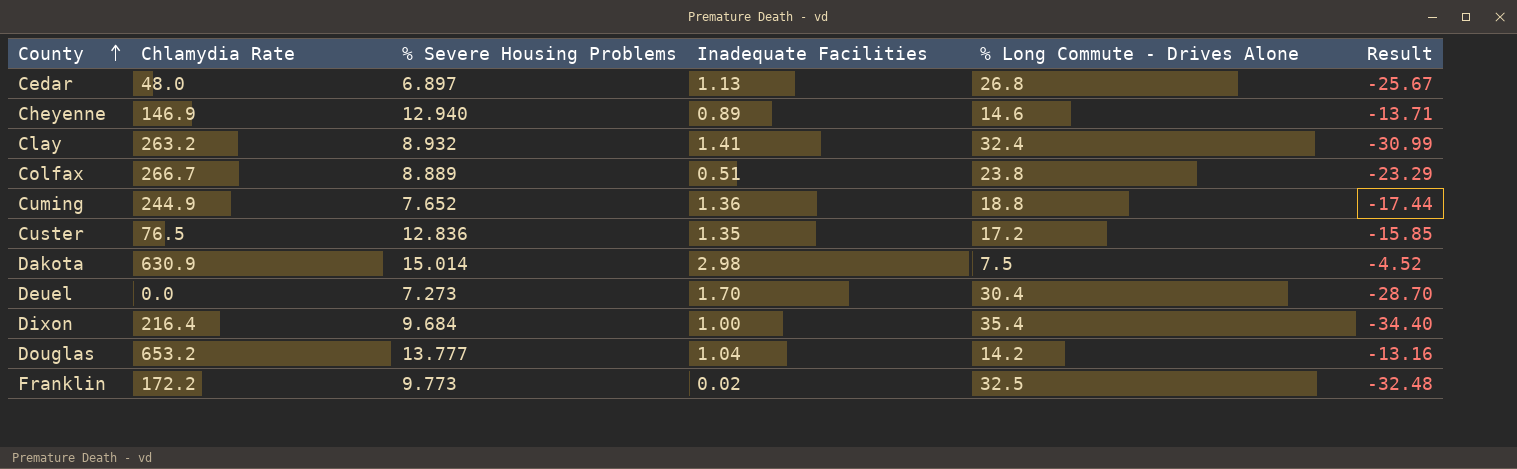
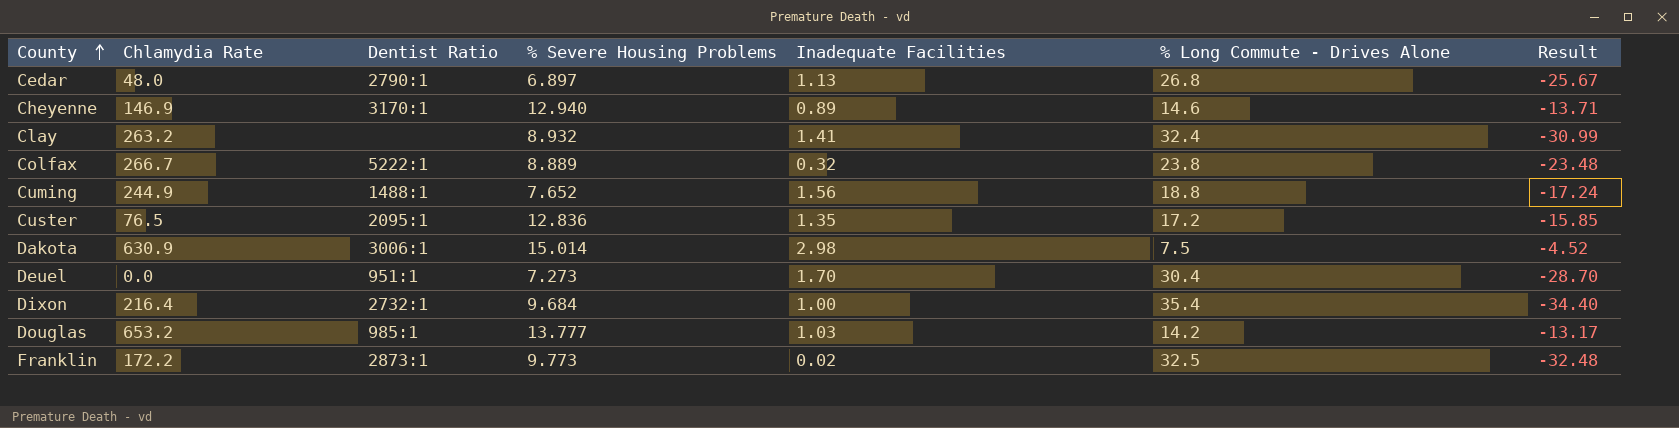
column Dentist Ratio | position: none -> 3
Colfax | Inadequate Facilities: 0.51 -> 0.32
Colfax | Result: -23.29 -> -23.48
Cuming | Inadequate Facilities: 1.36 -> 1.56
Cuming | Result: -17.44 -> -17.24
Douglas | Inadequate Facilities: 1.04 -> 1.03
Douglas | Result: -13.16 -> -13.17

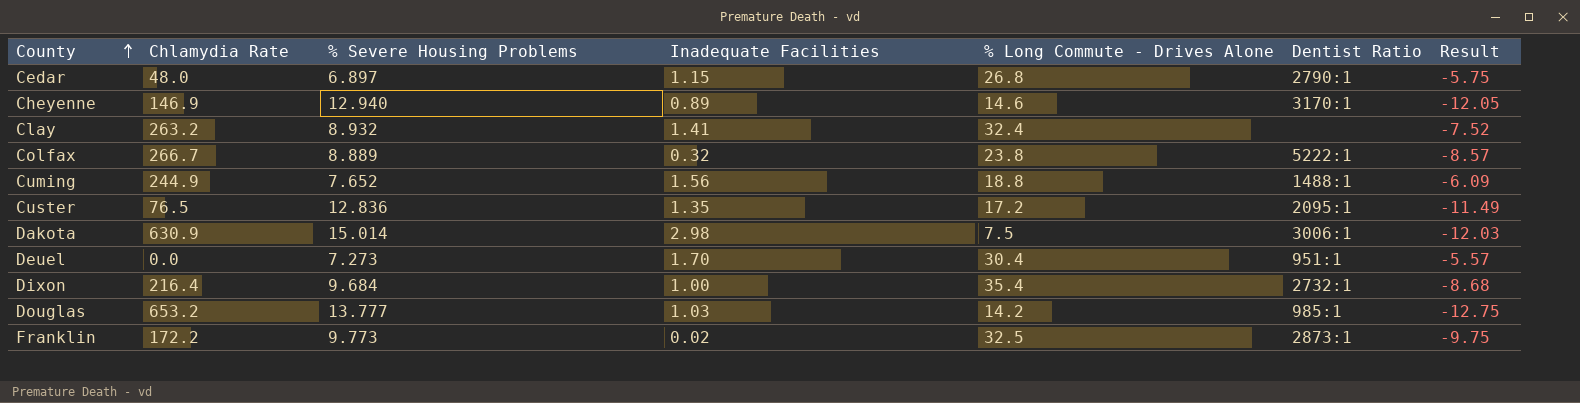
column Dentist Ratio | position: 3 -> 6
column Result | formula: [Inadequate Facilities] - [% Long Commute - Drives Alone] -> [Inadequate Facilities] - [% Severe Housing Problems]
Cedar | Inadequate Facilities: 1.13 -> 1.15

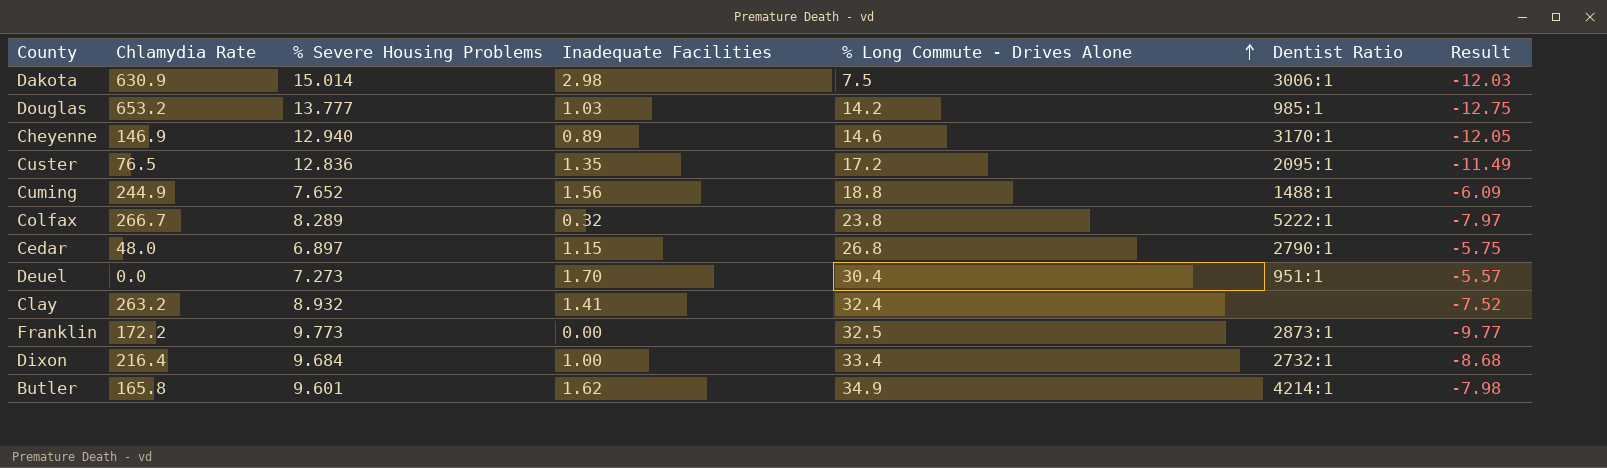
row order: County ascending -> % Long Commute - Drives Alone ascending
Colfax | % Severe Housing Problems: 8.889 -> 8.289
Colfax | Result: -8.57 -> -7.97
Franklin | Inadequate Facilities: 0.02 -> 0.00
Franklin | Result: -9.75 -> -9.77
Dixon | % Long Commute - Drives Alone: 35.4 -> 33.4
row Butler: none -> 165.8 | 9.601 | 1.62 | 34.9 | 4214:1 | -7.98

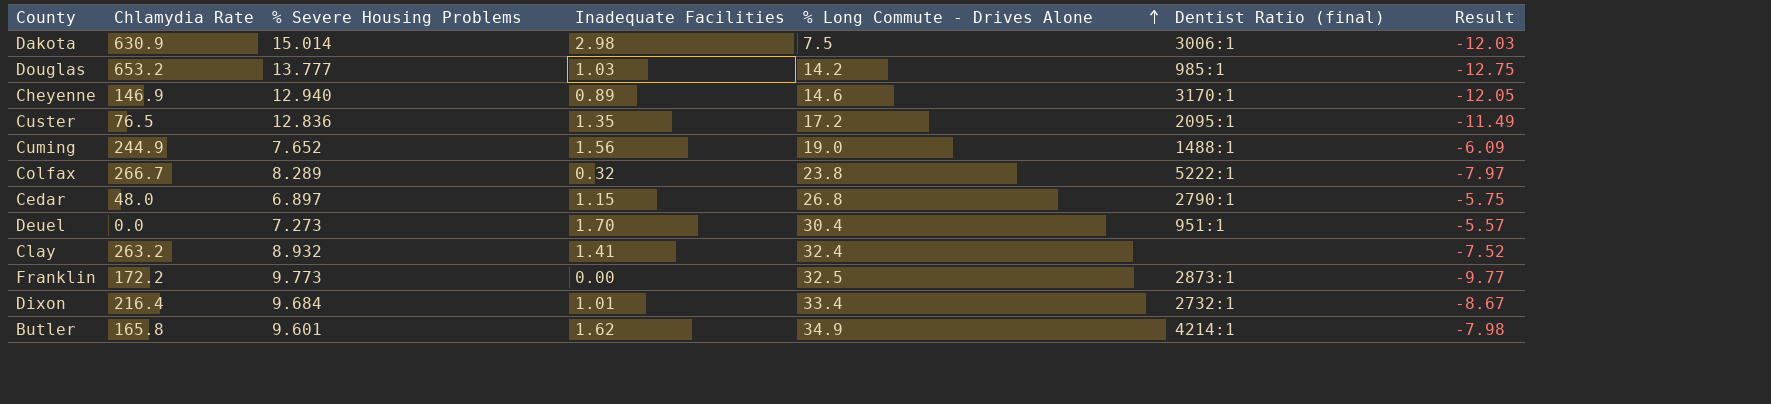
column name: Dentist Ratio -> Dentist Ratio (final)
Cuming | % Long Commute - Drives Alone: 18.8 -> 19.0
Dixon | Inadequate Facilities: 1.00 -> 1.01
Dixon | Result: -8.68 -> -8.67

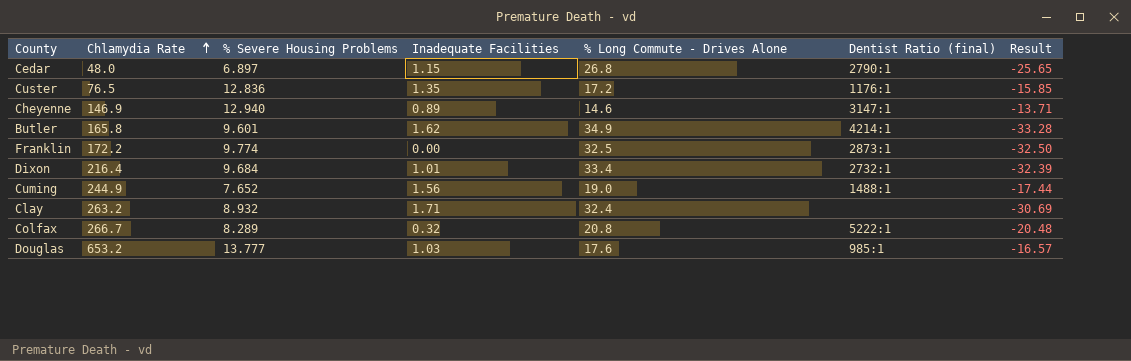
row order: % Long Commute - Drives Alone ascending -> Chlamydia Rate ascending
column Result | formula: [Inadequate Facilities] - [% Severe Housing Problems] -> [Inadequate Facilities] - [% Long Commute - Drives Alone]
row Dakota: 630.9 | 15.014 | 2.98 | 7.5 | 3006:1 | -12.03 -> none
row Deuel: 0.0 | 7.273 | 1.70 | 30.4 | 951:1 | -5.57 -> none
Custer | Dentist Ratio (final): 2095:1 -> 1176:1
Cheyenne | Dentist Ratio (final): 3170:1 -> 3147:1
Franklin | % Severe Housing Problems: 9.773 -> 9.774
Clay | Inadequate Facilities: 1.41 -> 1.71
Colfax | % Long Commute - Drives Alone: 23.8 -> 20.8
Douglas | % Long Commute - Drives Alone: 14.2 -> 17.6

